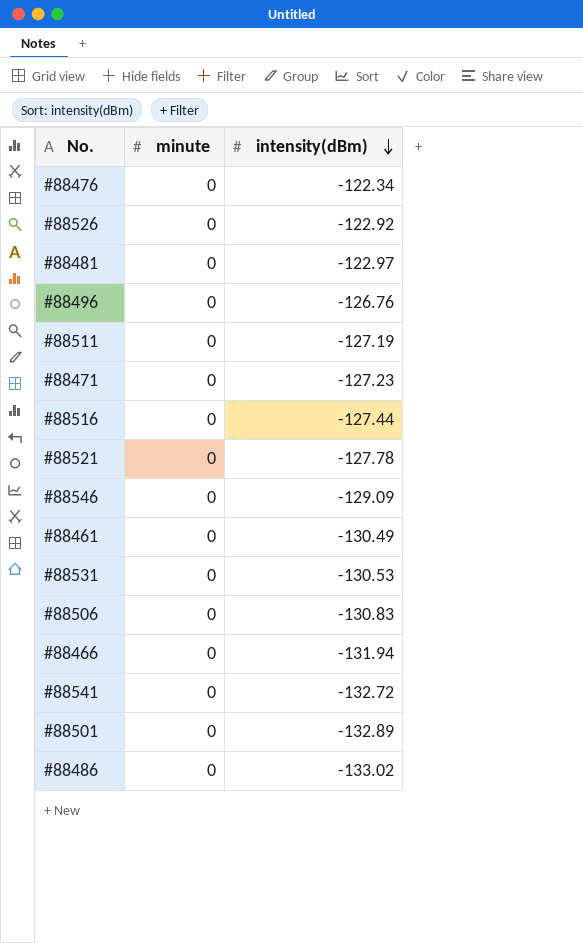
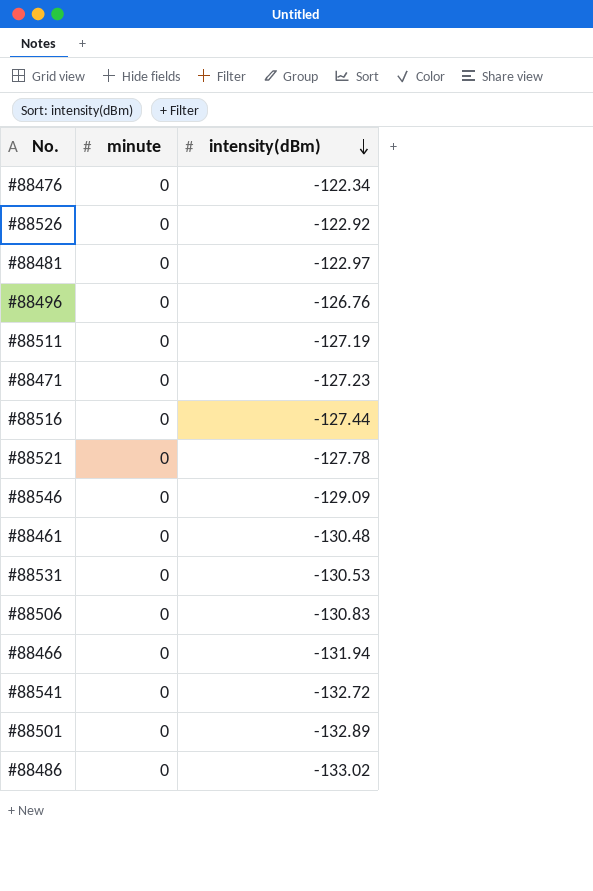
#88461 | intensity(dBm): -130.49 -> -130.48

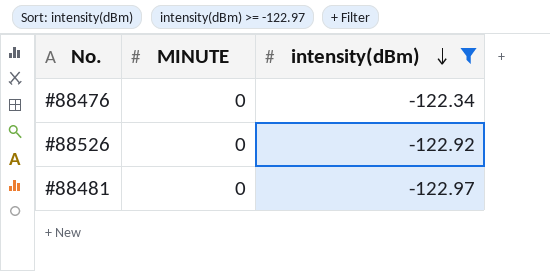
filter: none -> intensity(dBm) >= -122.97
column name: minute -> MINUTE

